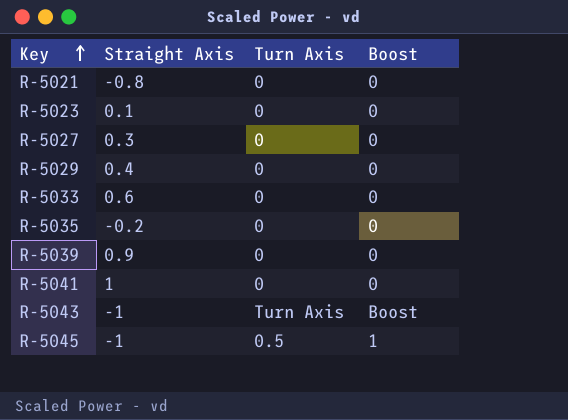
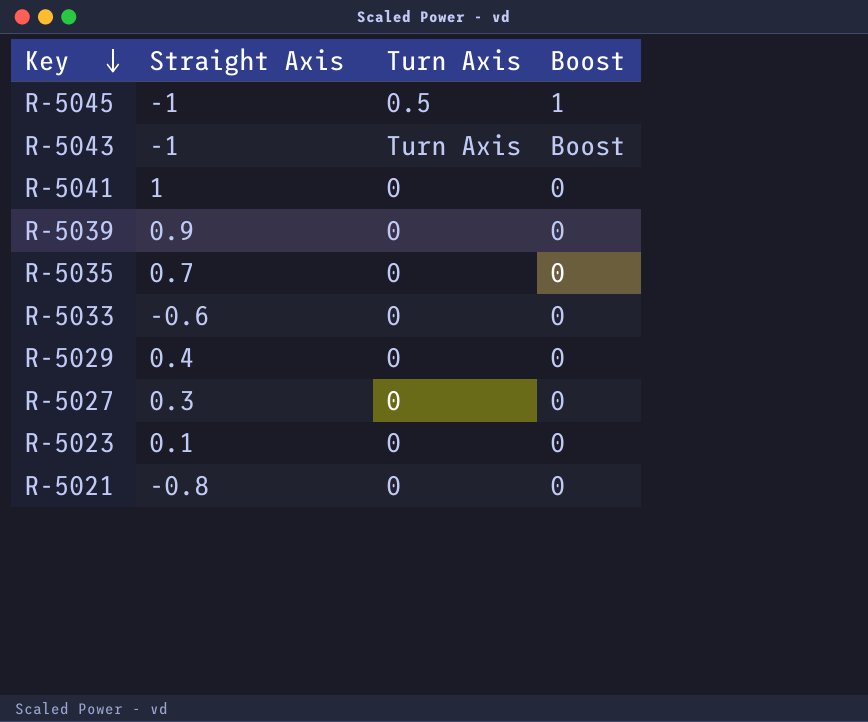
row order: Key ascending -> Key descending
R-5035 | Straight Axis: -0.2 -> 0.7
R-5033 | Straight Axis: 0.6 -> -0.6

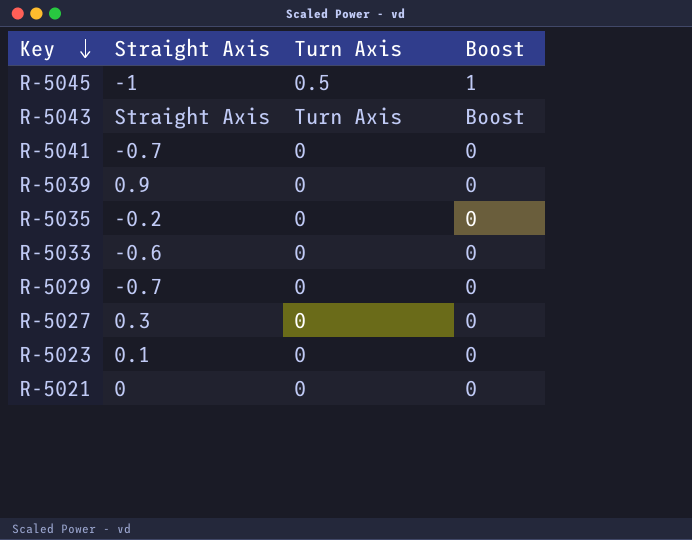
R-5043 | Straight Axis: -1 -> Straight Axis
R-5041 | Straight Axis: 1 -> -0.7
R-5035 | Straight Axis: 0.7 -> -0.2
R-5029 | Straight Axis: 0.4 -> -0.7
R-5021 | Straight Axis: -0.8 -> 0

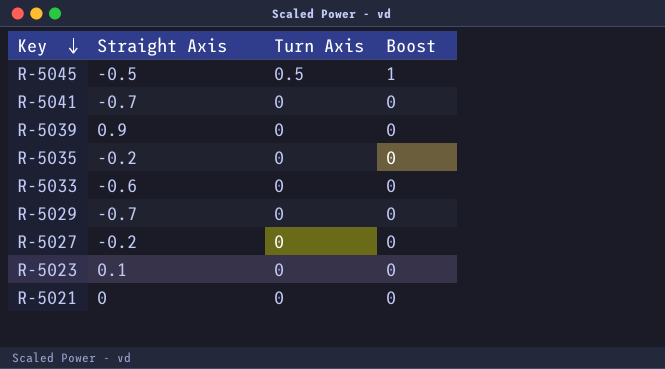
row R-5043: Straight Axis | Turn Axis | Boost -> none
R-5045 | Straight Axis: -1 -> -0.5
R-5027 | Straight Axis: 0.3 -> -0.2

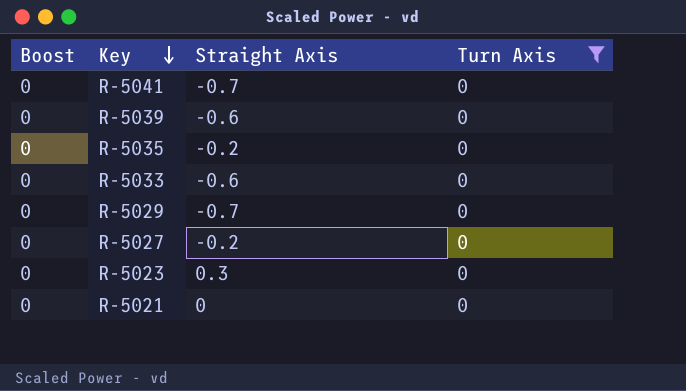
filter: none -> Turn Axis = 0
column Boost | position: 4 -> 1
R-5039 | Straight Axis: 0.9 -> -0.6
R-5023 | Straight Axis: 0.1 -> 0.3

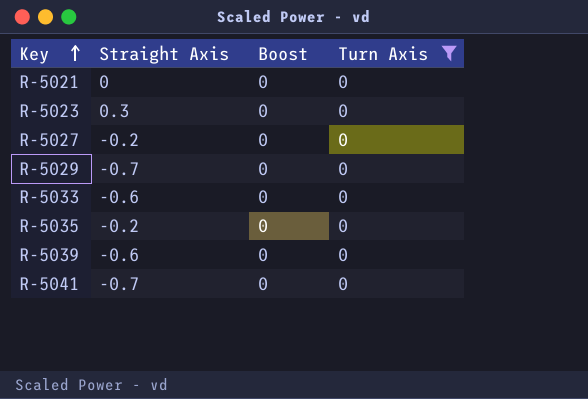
row order: Key descending -> Key ascending
column Boost | position: 1 -> 3

